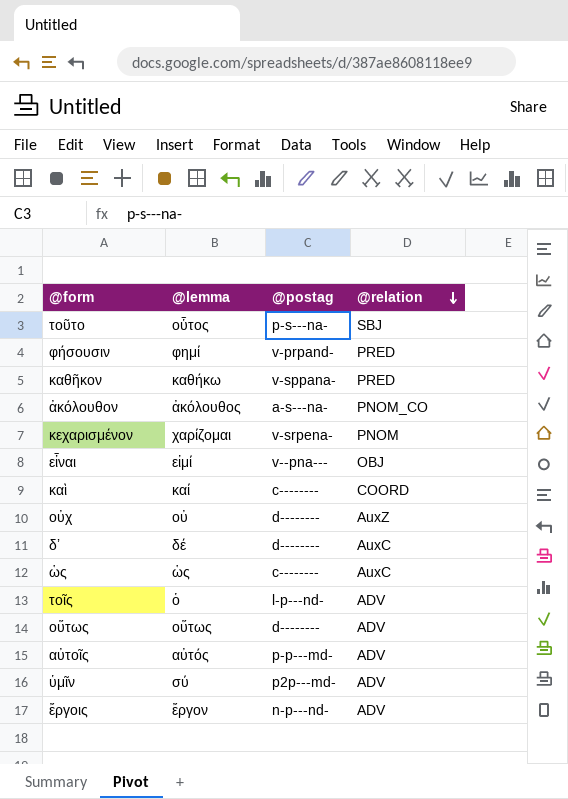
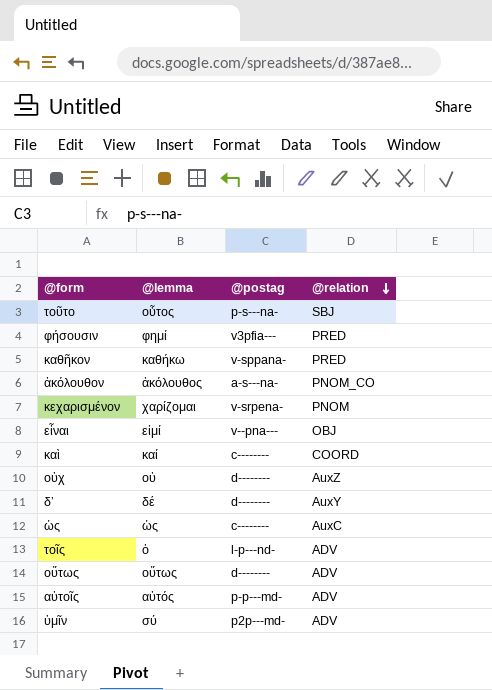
row ἔργοις: ἔργον | n-p---nd- | ADV -> none
φήσουσιν | @postag: v-prpand- -> v3pfia---
δʼ | @relation: AuxC -> AuxY

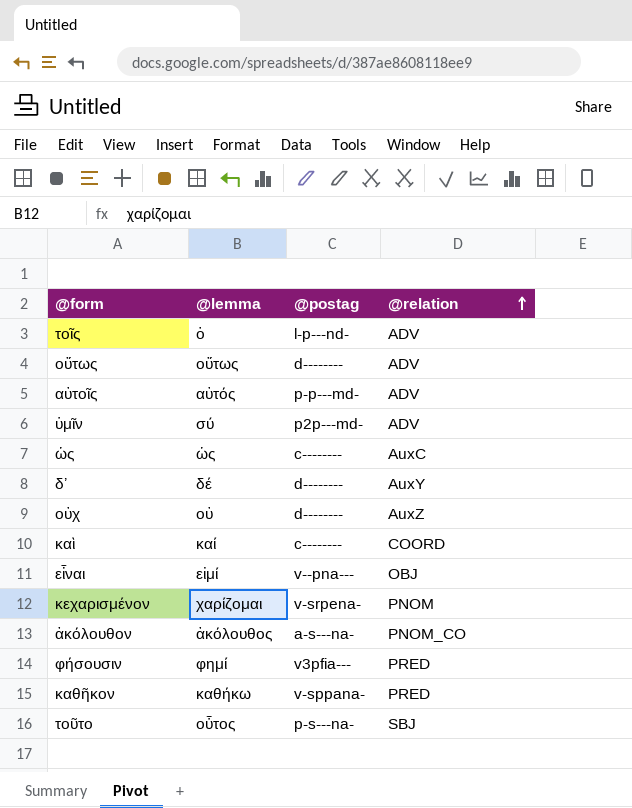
row order: @relation descending -> @relation ascending

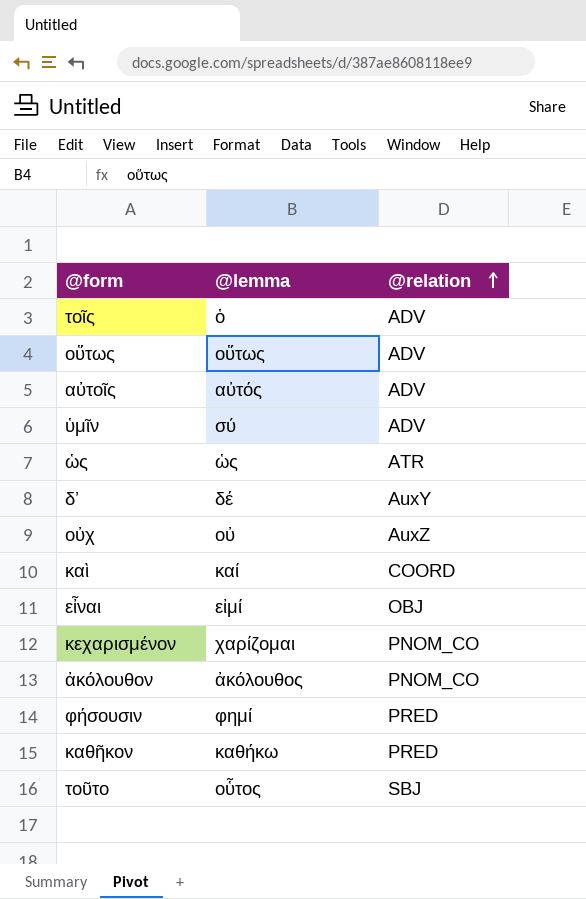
column @postag | position: 3 -> none
ὡς | @relation: AuxC -> ATR
κεχαρισμένον | @relation: PNOM -> PNOM_CO

